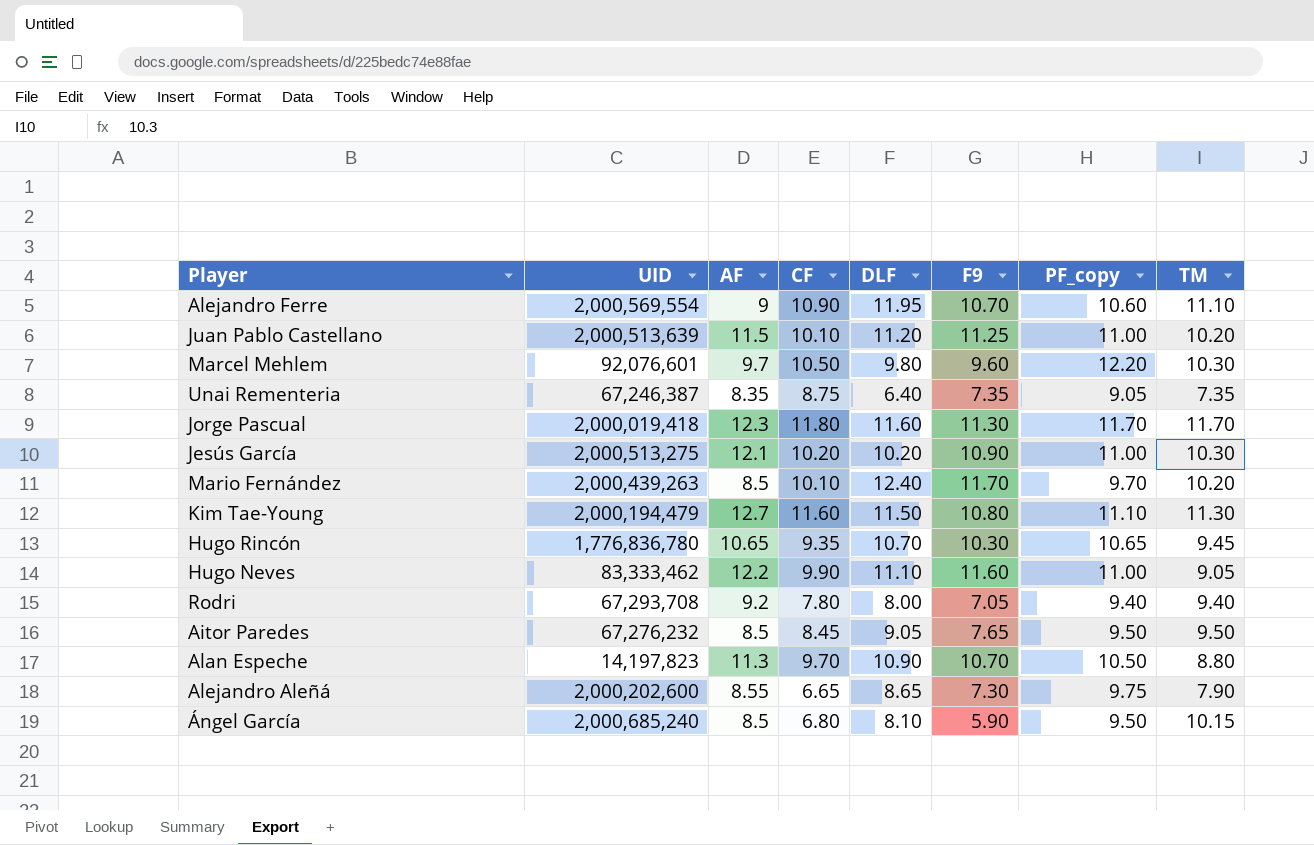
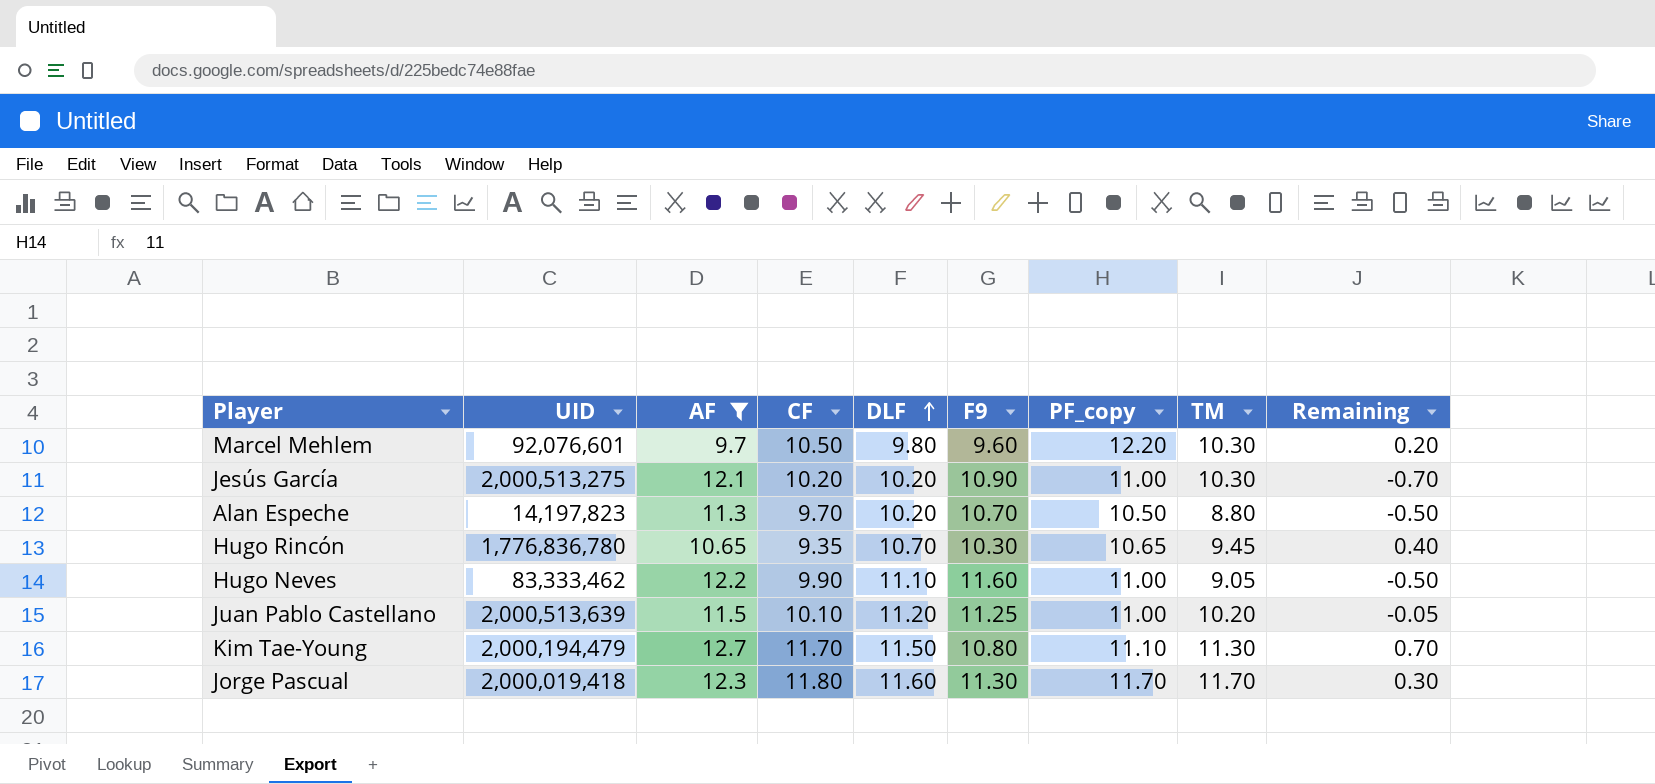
filter: none -> AF >= 9.7
row order: none -> DLF ascending
column Remaining | formula: none -> [DLF] - [F9]
Alan Espeche | DLF: 10.90 -> 10.20
Kim Tae-Young | CF: 11.60 -> 11.70

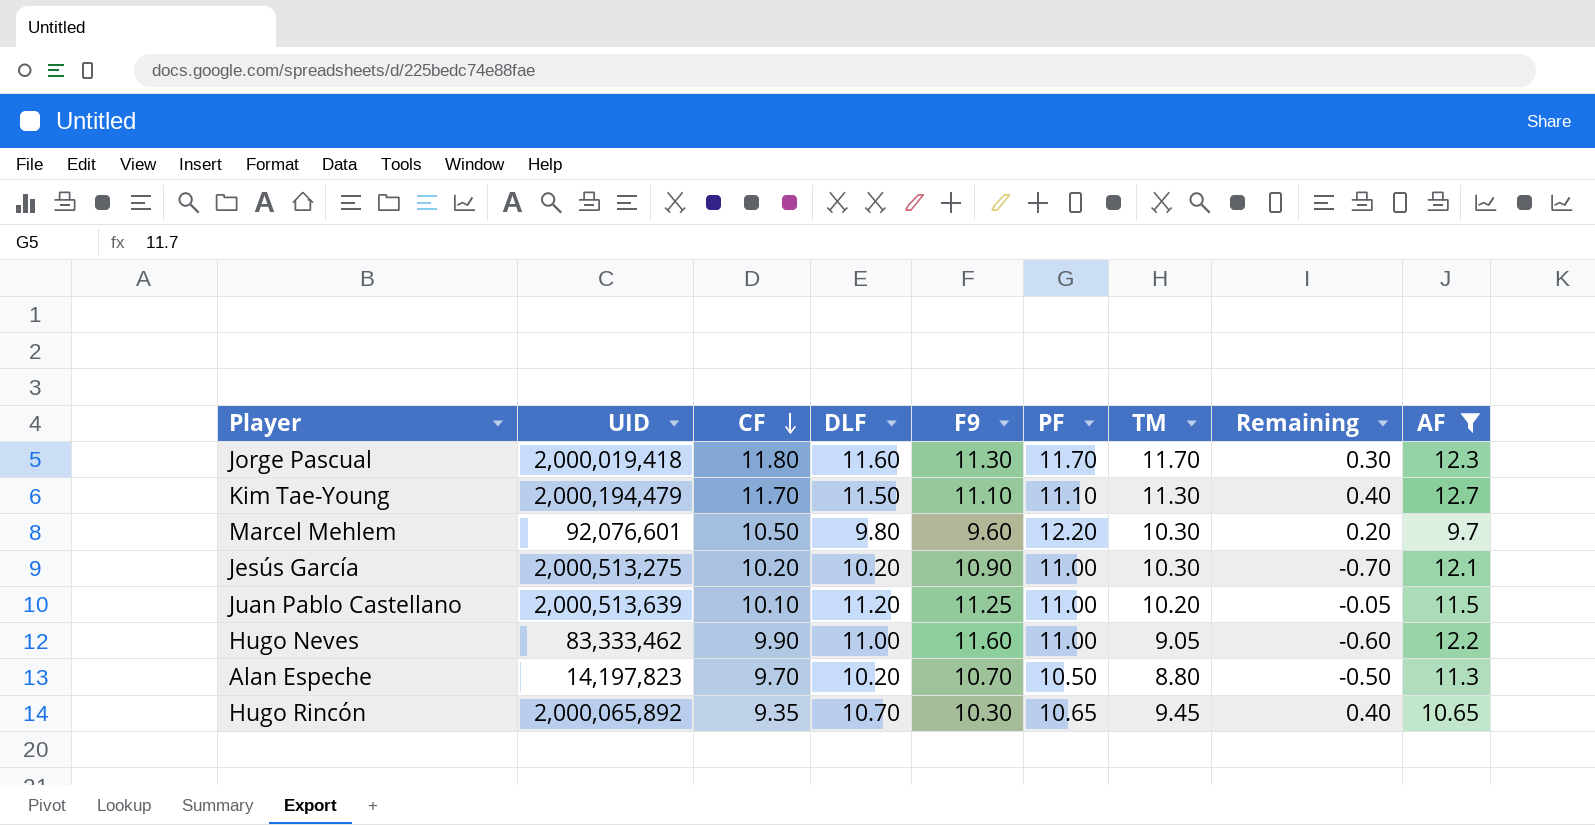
row order: DLF ascending -> CF descending
column name: PF_copy -> PF
column AF | position: 3 -> 9
Kim Tae-Young | F9: 10.80 -> 11.10
Kim Tae-Young | Remaining: 0.70 -> 0.40
Hugo Neves | DLF: 11.10 -> 11.00
Hugo Neves | Remaining: -0.50 -> -0.60
Hugo Rincón | UID: 1,776,836,780 -> 2,000,065,892

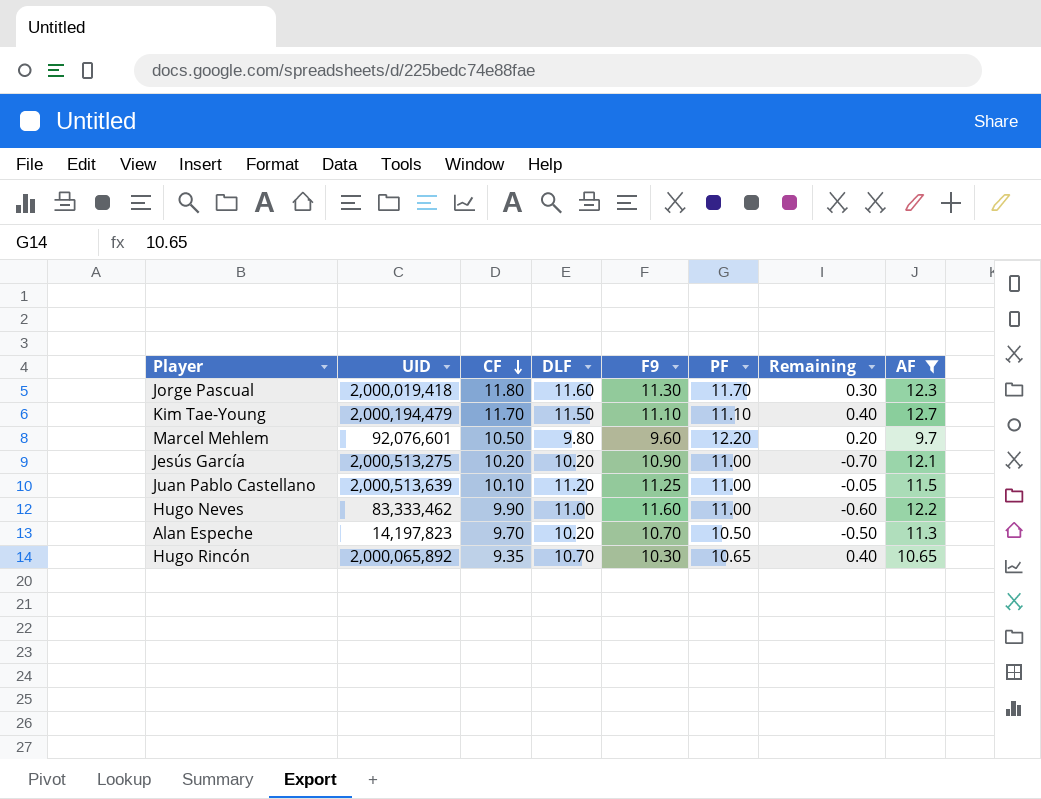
column TM | position: 7 -> none

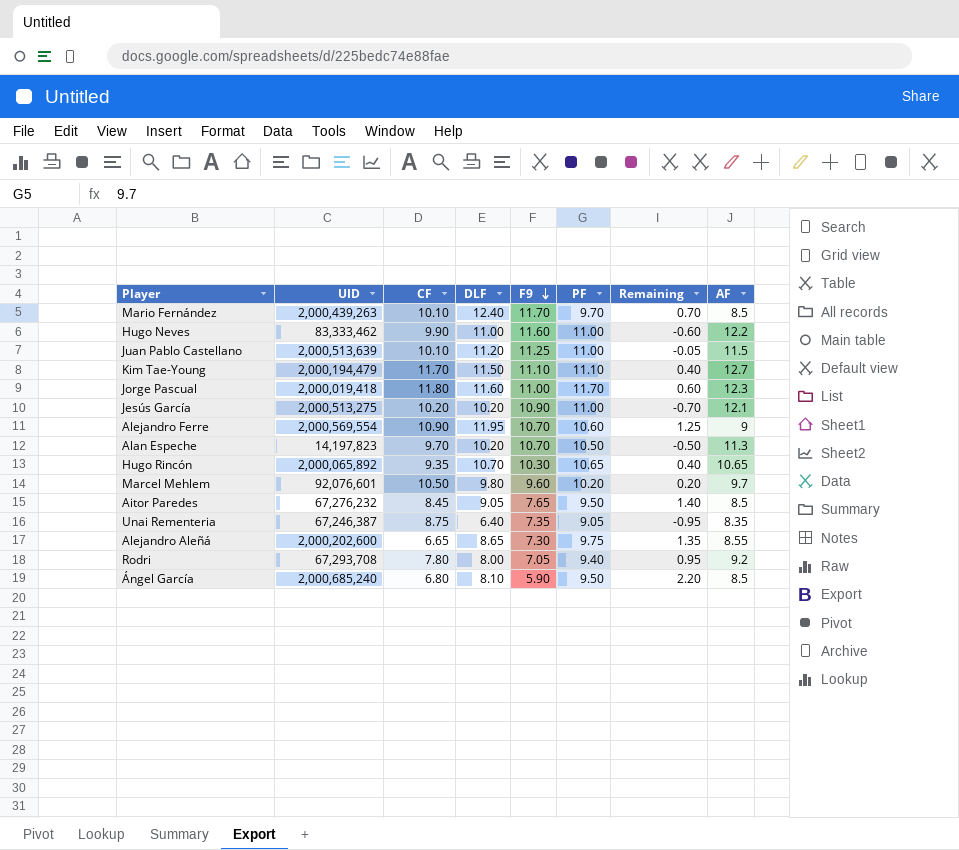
filter: AF >= 9.7 -> none
row order: CF descending -> F9 descending
Jorge Pascual | F9: 11.30 -> 11.00
Jorge Pascual | Remaining: 0.30 -> 0.60
Marcel Mehlem | PF: 12.20 -> 10.20

